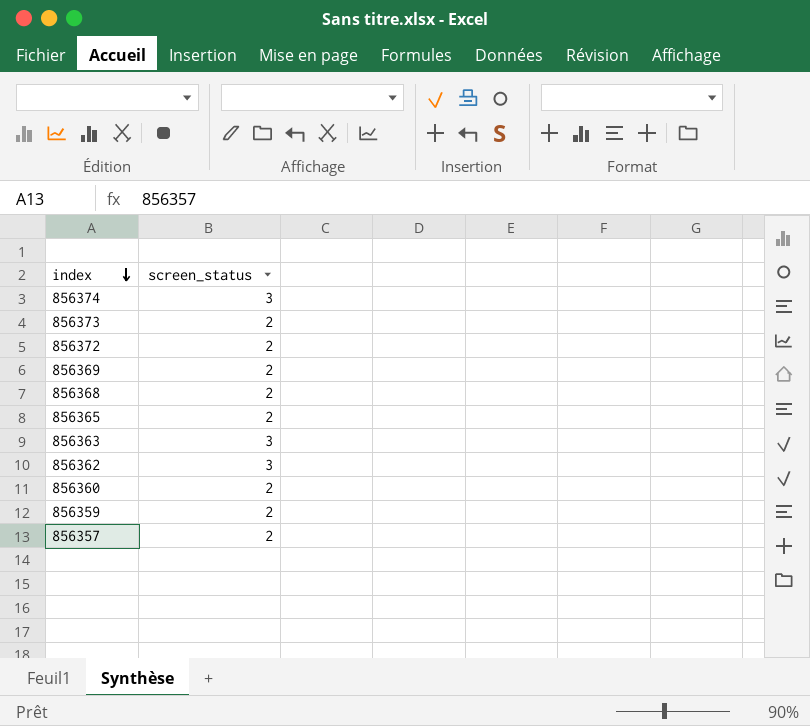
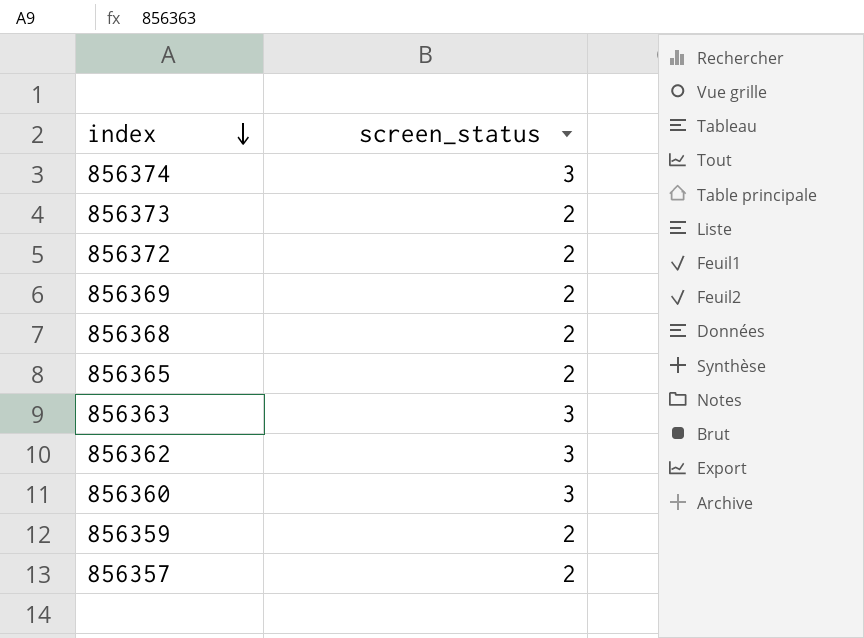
856360 | screen_status: 2 -> 3

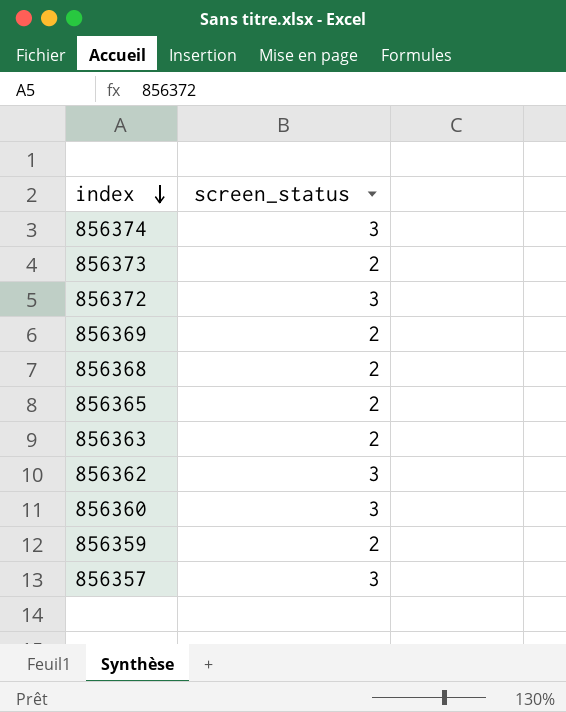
856372 | screen_status: 2 -> 3
856363 | screen_status: 3 -> 2
856357 | screen_status: 2 -> 3

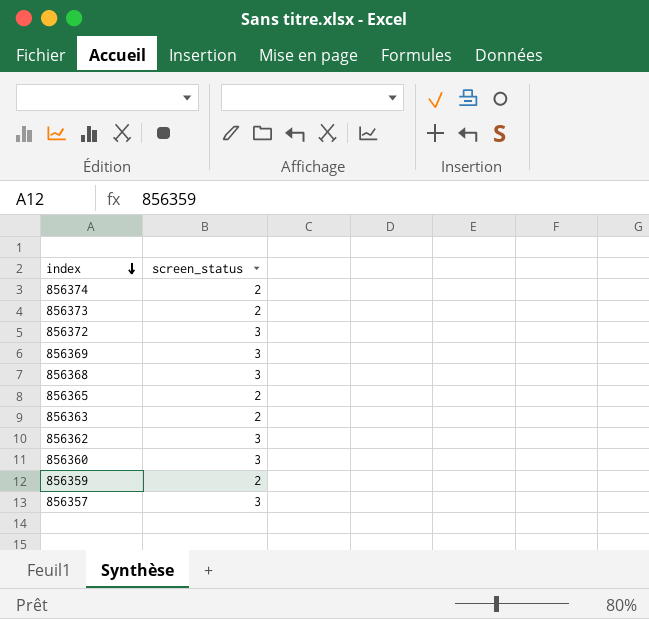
856374 | screen_status: 3 -> 2
856369 | screen_status: 2 -> 3
856368 | screen_status: 2 -> 3

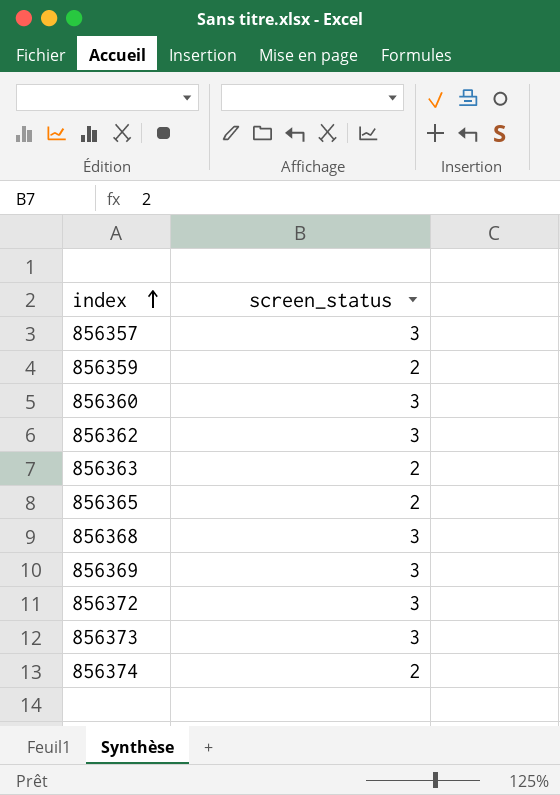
row order: index descending -> index ascending
856373 | screen_status: 2 -> 3

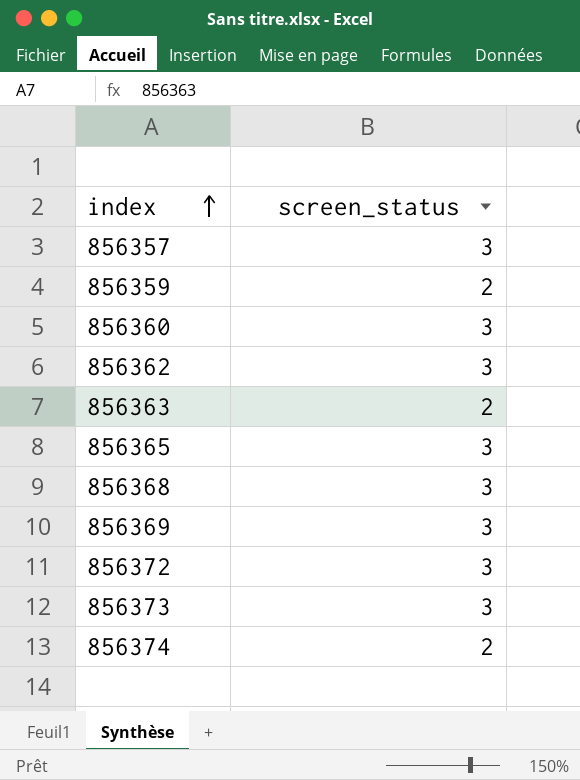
856365 | screen_status: 2 -> 3

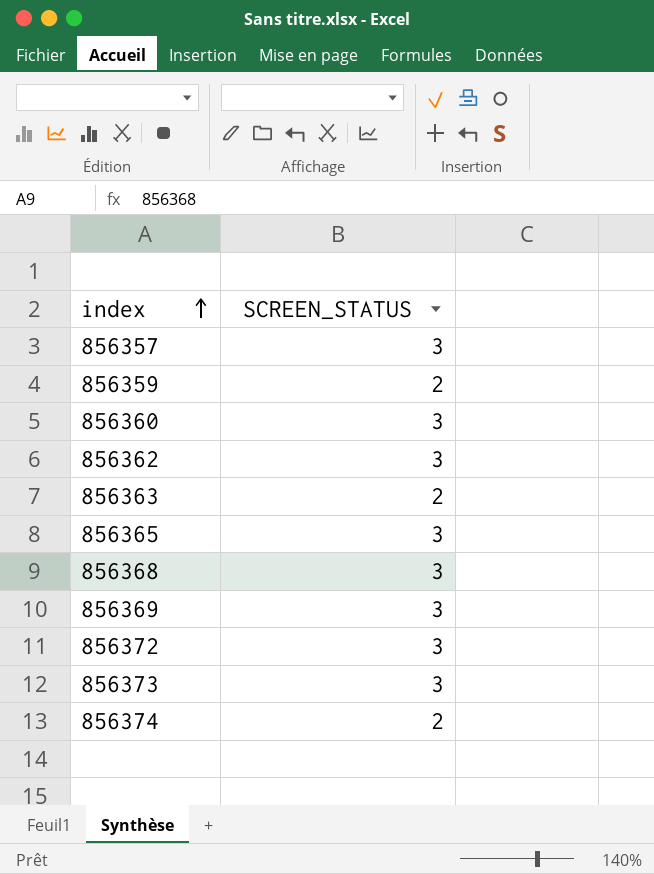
column name: screen_status -> SCREEN_STATUS

